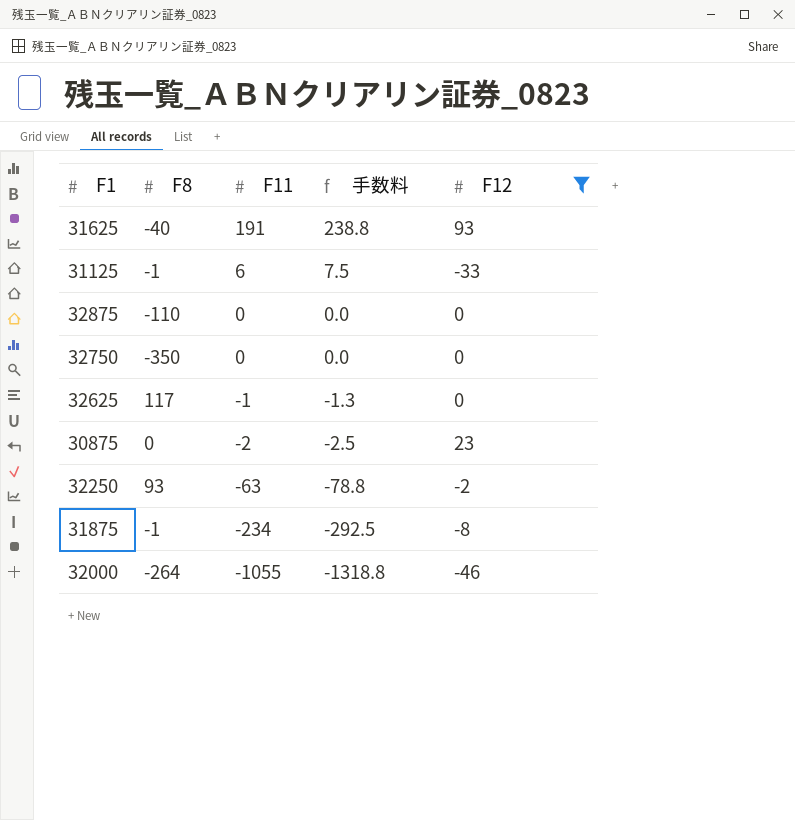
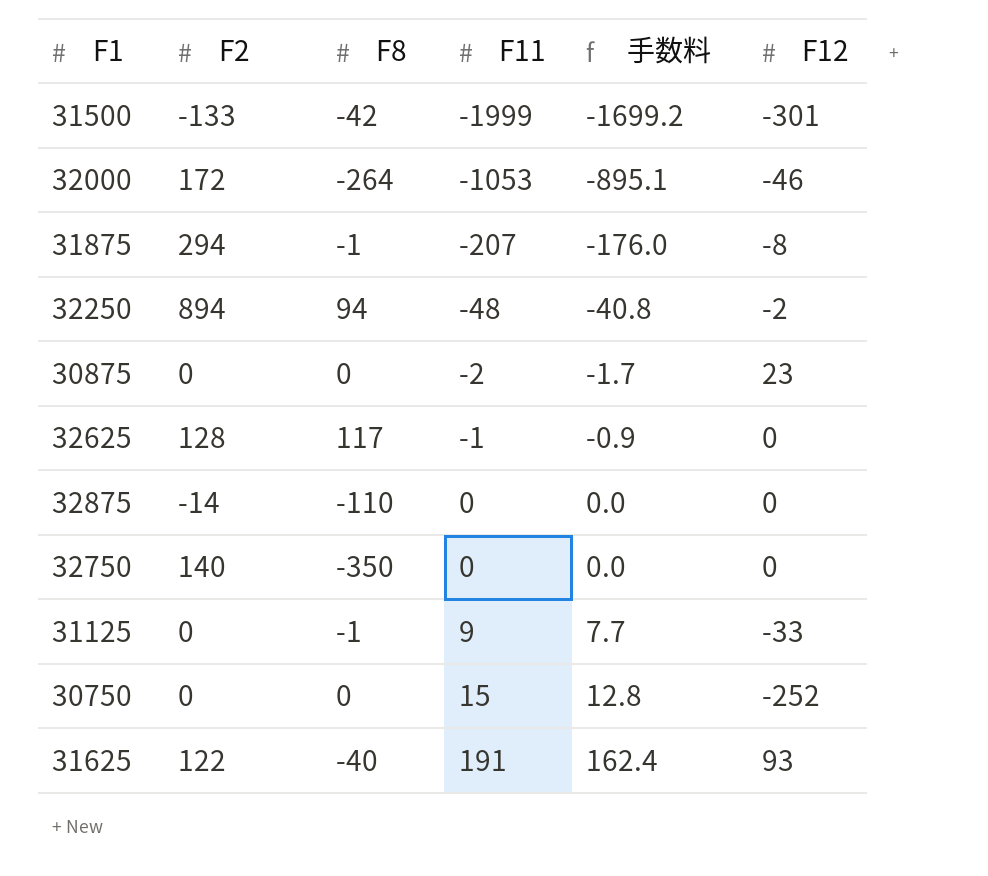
filter: F12 >= -46 -> none
row order: F11 descending -> F11 ascending
column F2 | position: none -> 2
column 手数料 | formula: [F11] * 1.25 -> [F11] * 0.85
32000 | F11: -1055 -> -1053
31875 | F11: -234 -> -207
32250 | F8: 93 -> 94
32250 | F11: -63 -> -48
31125 | F11: 6 -> 9

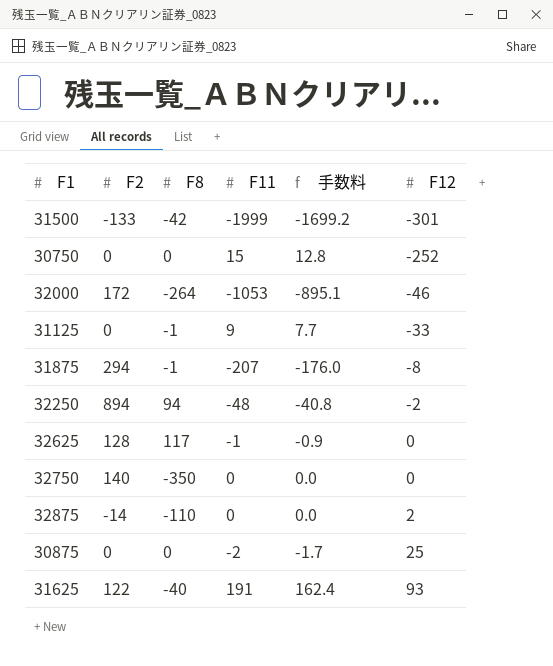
row order: F11 ascending -> F12 ascending
32875 | F12: 0 -> 2
30875 | F12: 23 -> 25

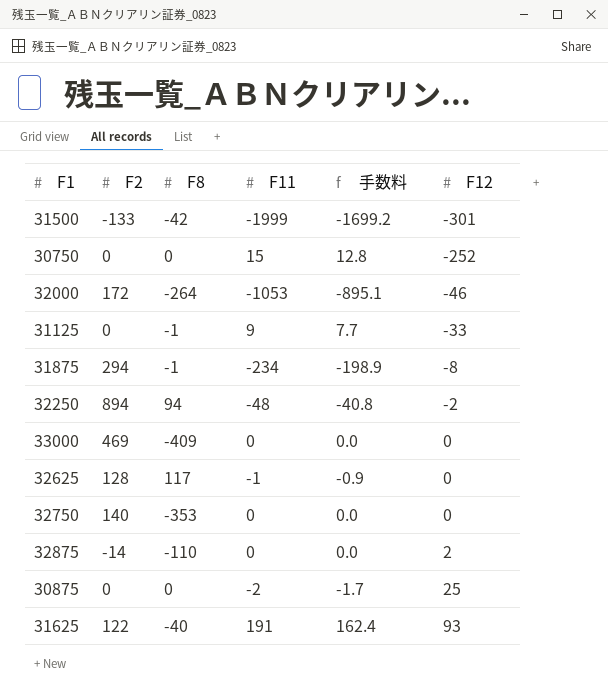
31875 | F11: -207 -> -234
31875 | 手数料: -176.0 -> -198.9
row 33000: none -> 469 | -409 | 0 | 0.0 | 0
32750 | F8: -350 -> -353

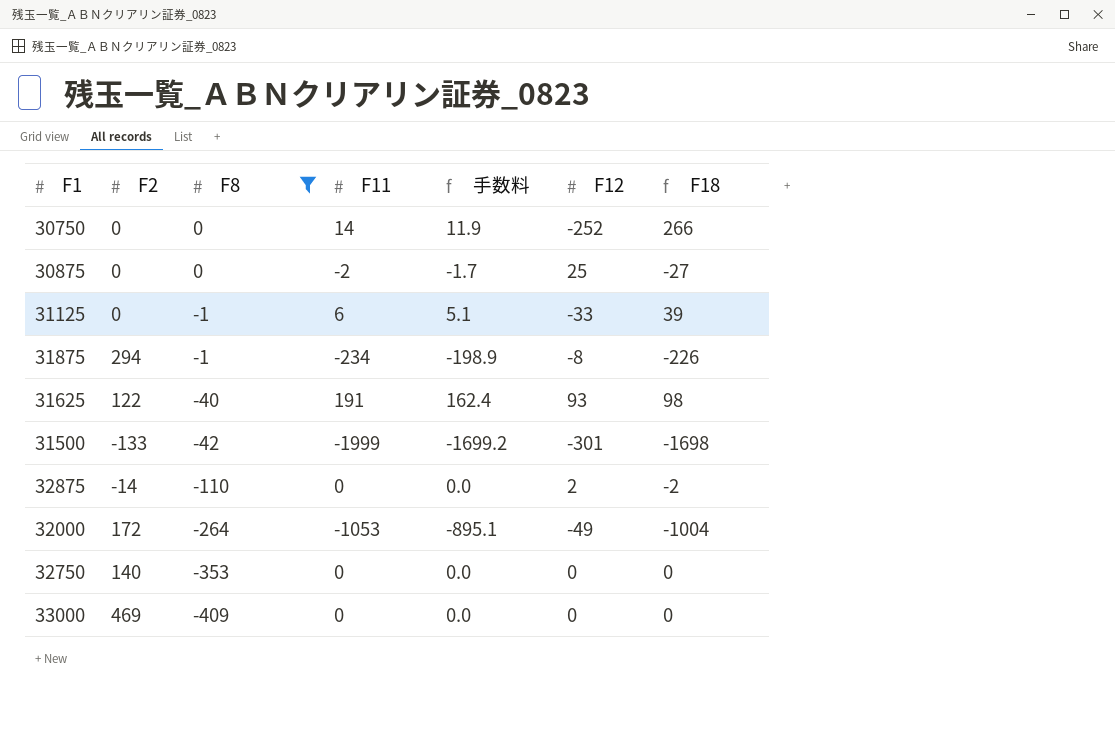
filter: none -> F8 <= 0
row order: F12 ascending -> F8 descending
column F18 | formula: none -> [F11] - [F12]
30750 | F11: 15 -> 14
30750 | 手数料: 12.8 -> 11.9
31125 | F11: 9 -> 6
31125 | 手数料: 7.7 -> 5.1
32000 | F12: -46 -> -49

